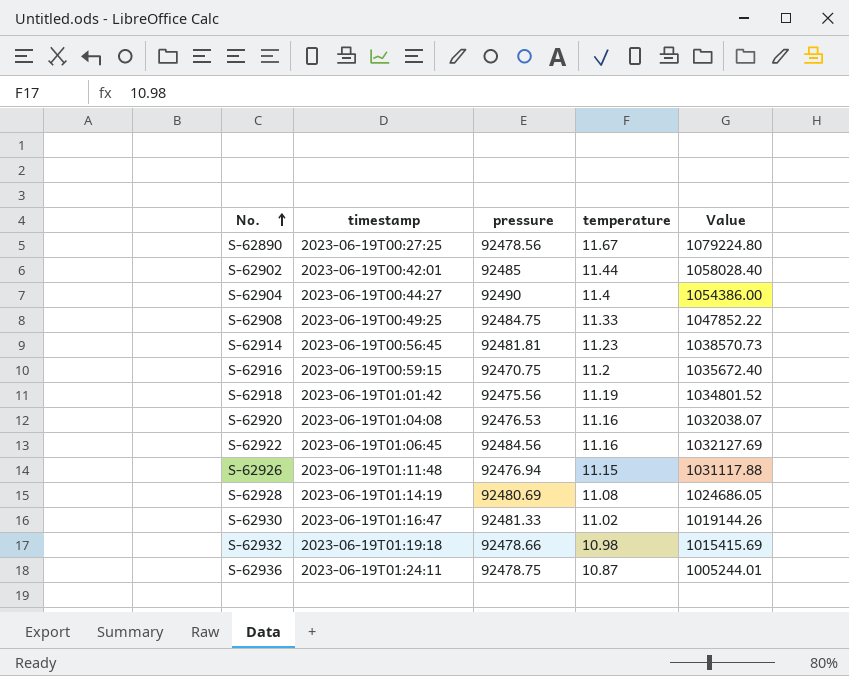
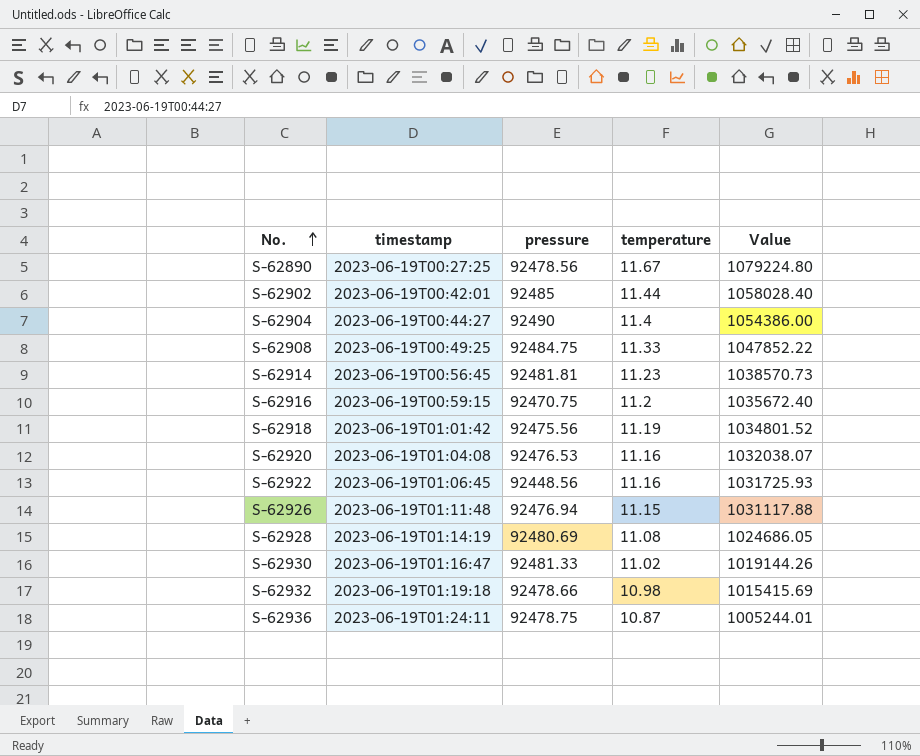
S-62922 | pressure: 92484.56 -> 92448.56
S-62922 | Value: 1032127.69 -> 1031725.93

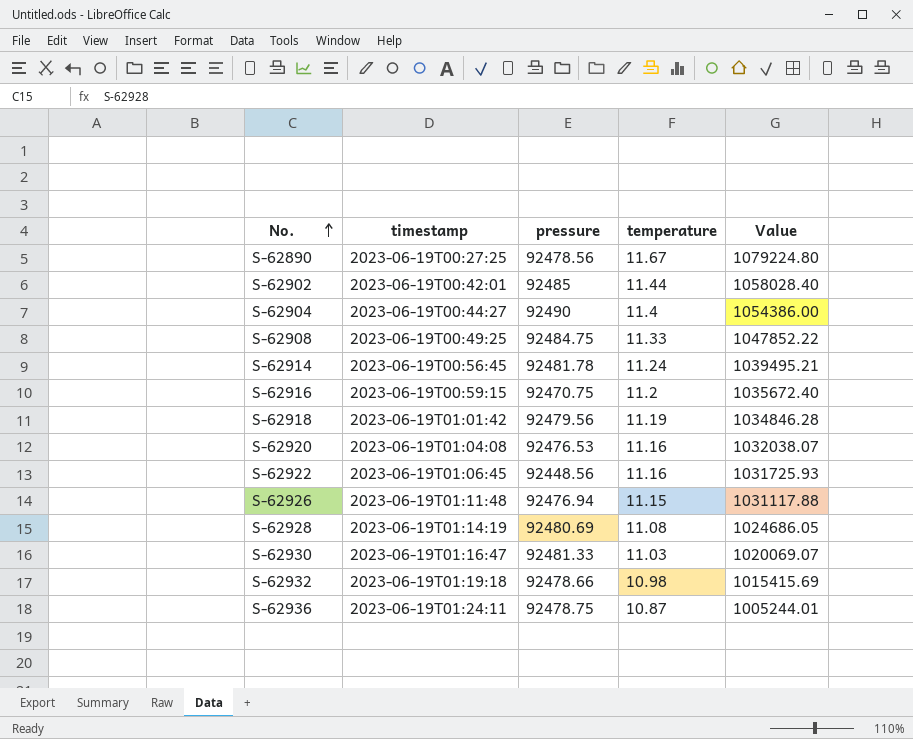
S-62914 | pressure: 92481.81 -> 92481.78
S-62914 | temperature: 11.23 -> 11.24
S-62914 | Value: 1038570.73 -> 1039495.21
S-62918 | pressure: 92475.56 -> 92479.56
S-62918 | Value: 1034801.52 -> 1034846.28
S-62930 | temperature: 11.02 -> 11.03
S-62930 | Value: 1019144.26 -> 1020069.07

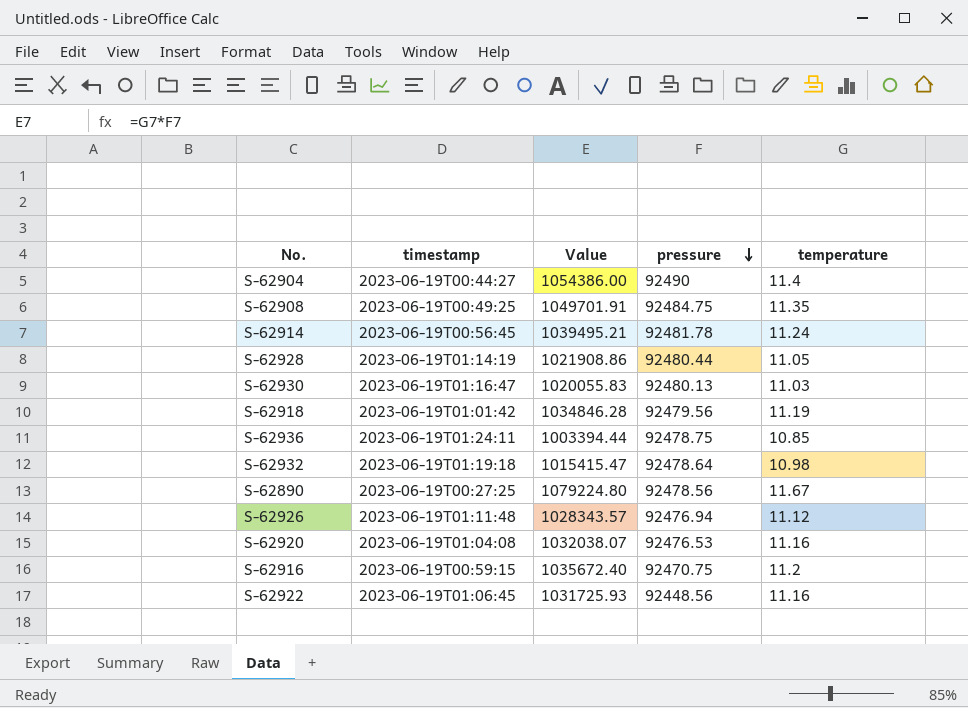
row order: No. ascending -> pressure descending
column Value | position: 5 -> 3
row S-62902: 2023-06-19T00:42:01 | 92485 | 11.44 | 1058028.40 -> none
S-62908 | Value: 1047852.22 -> 1049701.91
S-62908 | temperature: 11.33 -> 11.35
S-62928 | Value: 1024686.05 -> 1021908.86
S-62928 | pressure: 92480.69 -> 92480.44
S-62928 | temperature: 11.08 -> 11.05
S-62930 | Value: 1020069.07 -> 1020055.83
S-62930 | pressure: 92481.33 -> 92480.13
S-62936 | Value: 1005244.01 -> 1003394.44
S-62936 | temperature: 10.87 -> 10.85
S-62932 | Value: 1015415.69 -> 1015415.47
S-62932 | pressure: 92478.66 -> 92478.64
S-62926 | Value: 1031117.88 -> 1028343.57
S-62926 | temperature: 11.15 -> 11.12

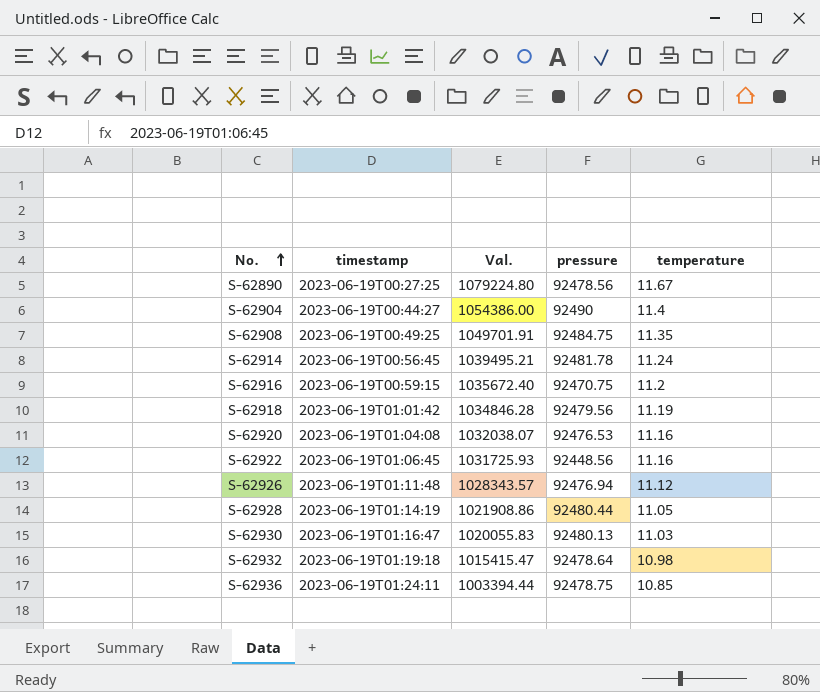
row order: pressure descending -> No. ascending
column name: Value -> Val.

